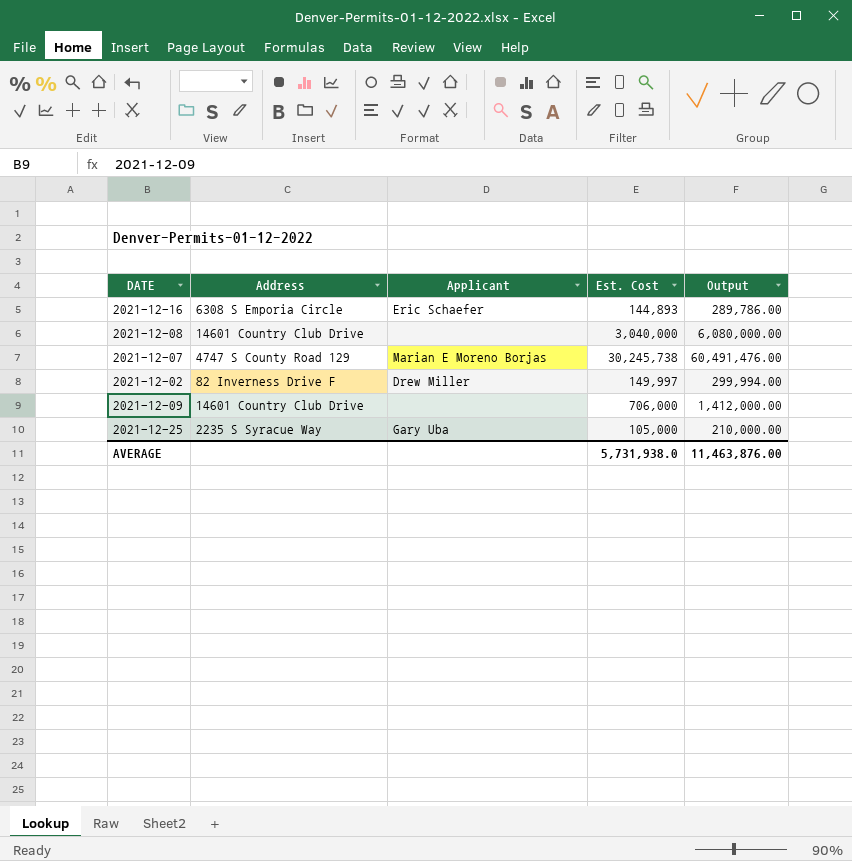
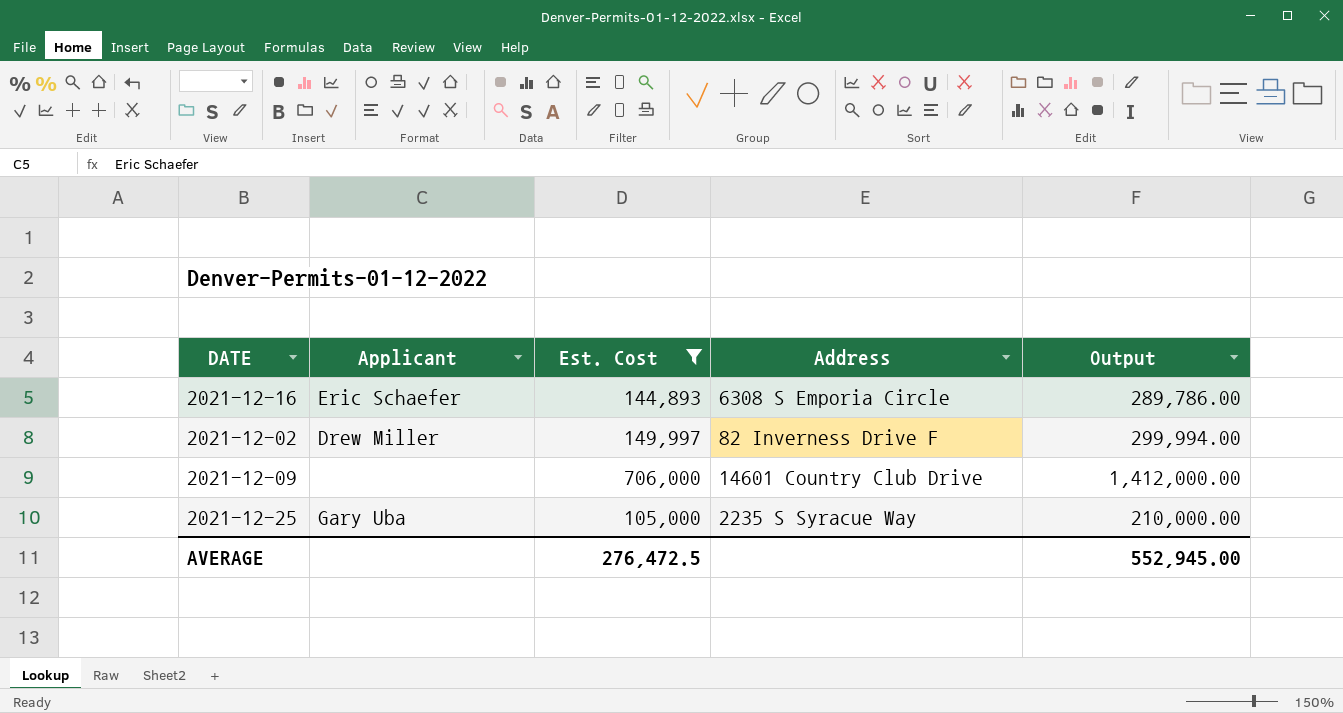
filter: none -> Est. Cost <= 706,000
column Address | position: 2 -> 4
AVERAGE | Est. Cost: 5,731,938.0 -> 276,472.5
AVERAGE | Output: 11,463,876.00 -> 552,945.00

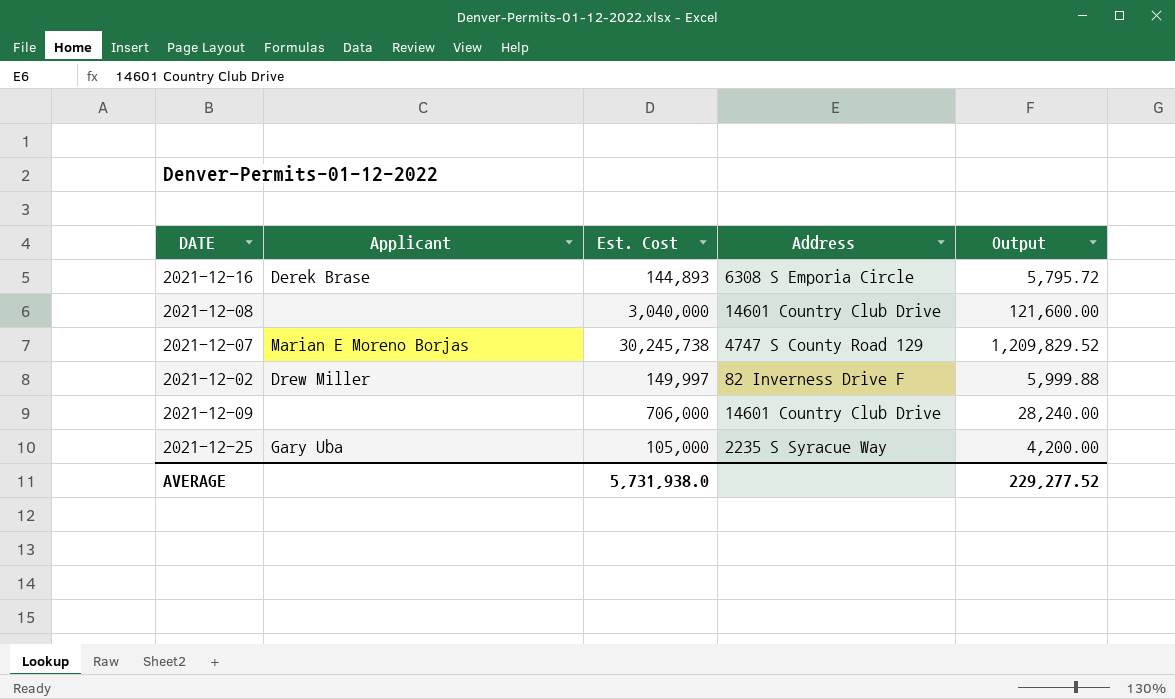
filter: Est. Cost <= 706,000 -> none
column Output | formula: [Est. Cost] * 2 -> [Est. Cost] * 0.04
2021-12-16 | Applicant: Eric Schaefer -> Derek Brase
AVERAGE | Est. Cost: 276,472.5 -> 5,731,938.0
AVERAGE | Output: 552,945.00 -> 229,277.52

